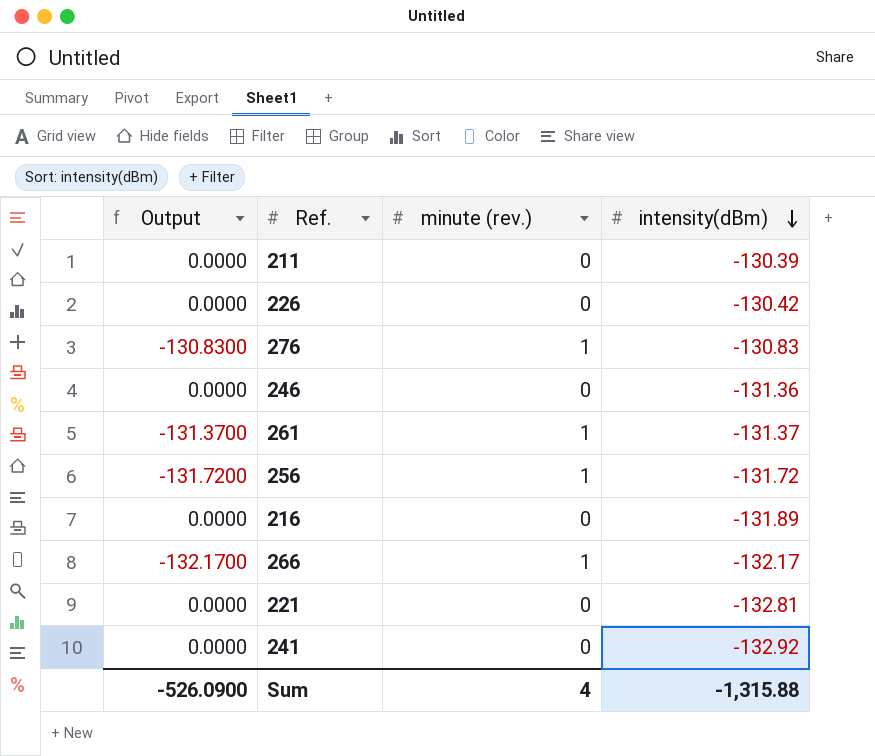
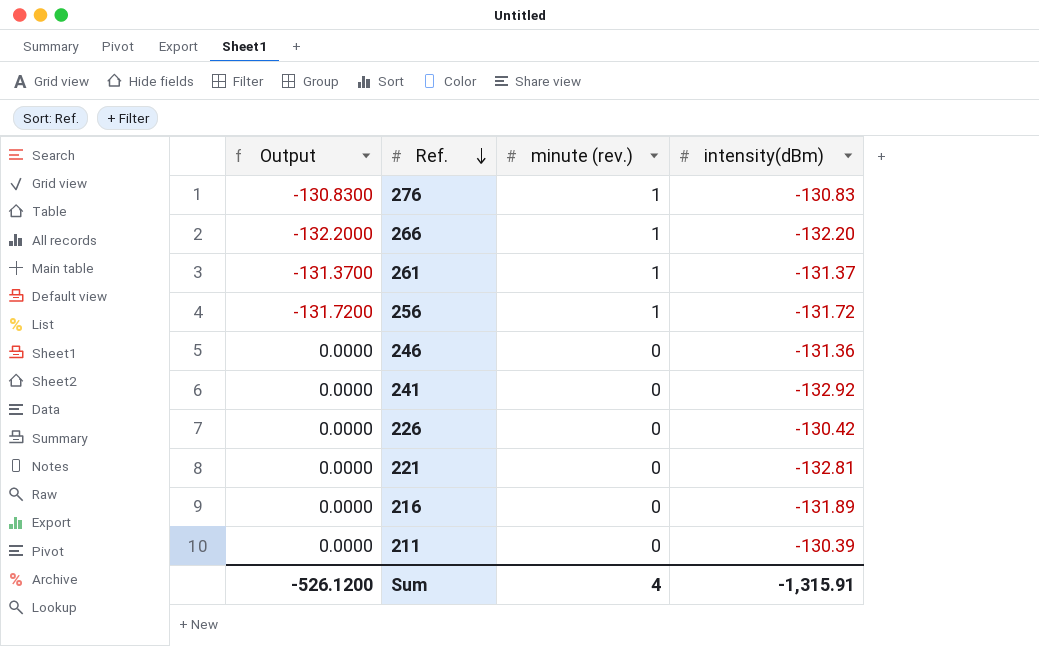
row order: intensity(dBm) descending -> Ref. descending
266 | Output: -132.1700 -> -132.2000
266 | intensity(dBm): -132.17 -> -132.20
Sum | Output: -526.0900 -> -526.1200
Sum | intensity(dBm): -1,315.88 -> -1,315.91

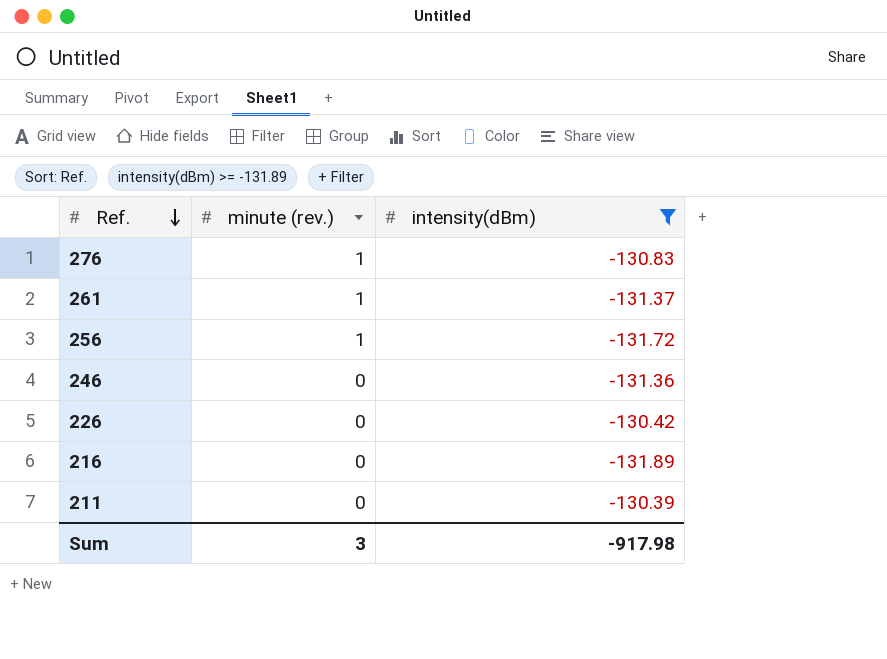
filter: none -> intensity(dBm) >= -131.89
column Output | formula: [minute (rev.)] * [intensity(dBm)] -> none
Sum | minute (rev.): 4 -> 3
Sum | intensity(dBm): -1,315.91 -> -917.98

